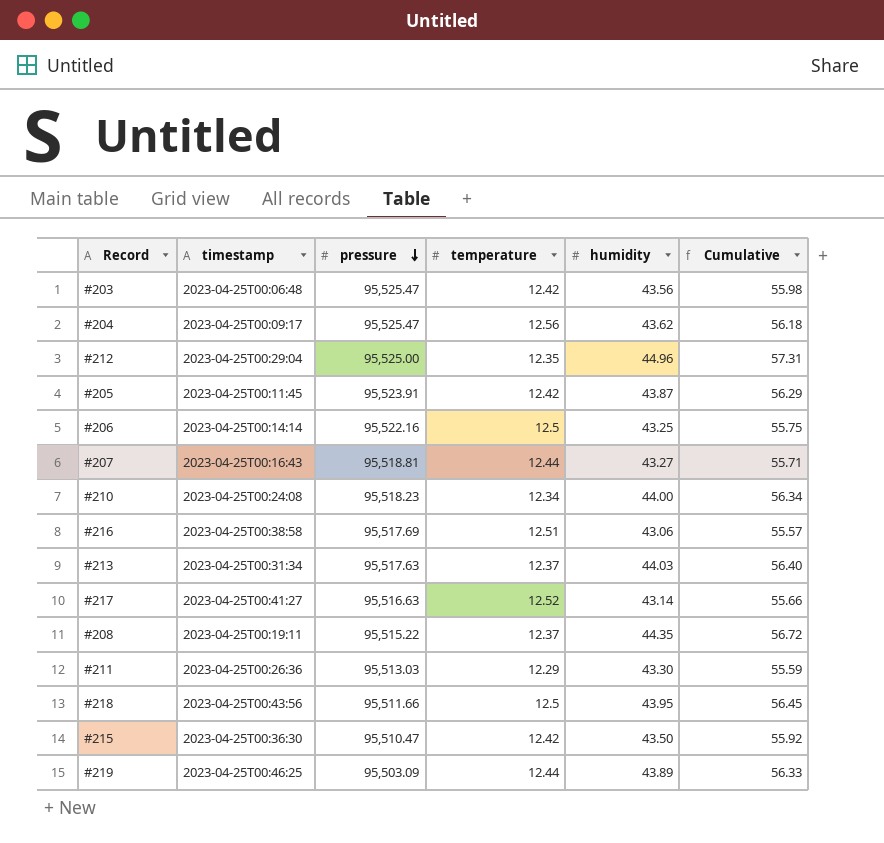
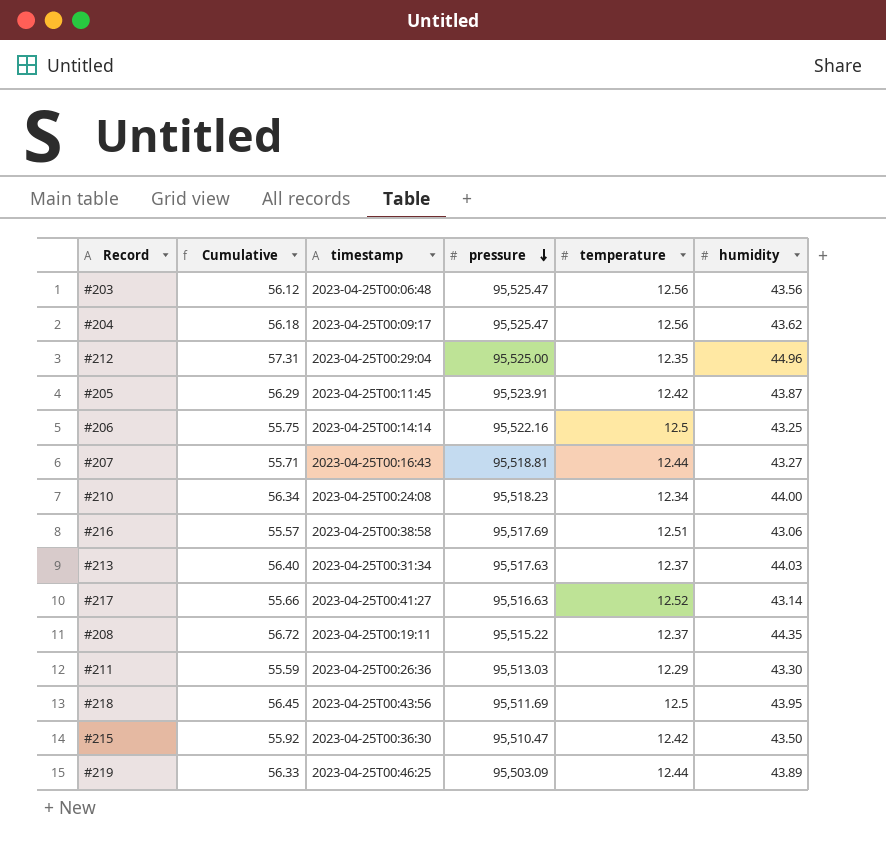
column Cumulative | position: 6 -> 2
#203 | Cumulative: 55.98 -> 56.12
#203 | temperature: 12.42 -> 12.56
#218 | pressure: 95,511.66 -> 95,511.69

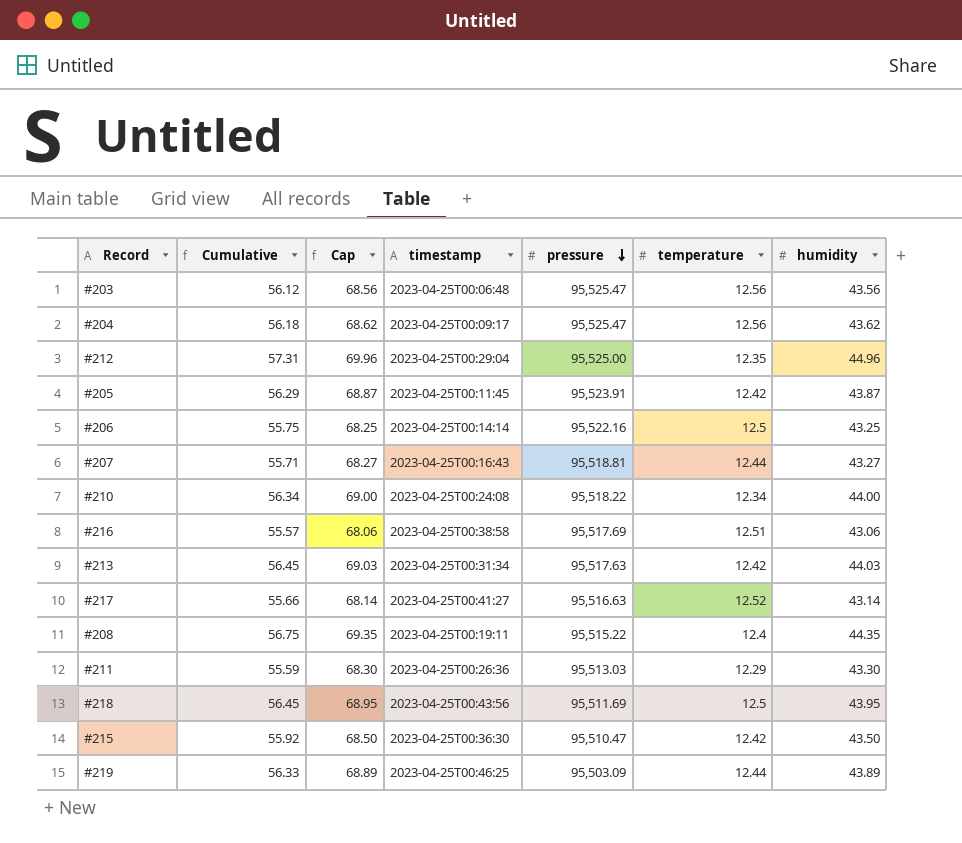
column Cap | formula: none -> [humidity] + 25
#210 | pressure: 95,518.23 -> 95,518.22
#213 | Cumulative: 56.40 -> 56.45
#213 | temperature: 12.37 -> 12.42
#208 | Cumulative: 56.72 -> 56.75
#208 | temperature: 12.37 -> 12.4

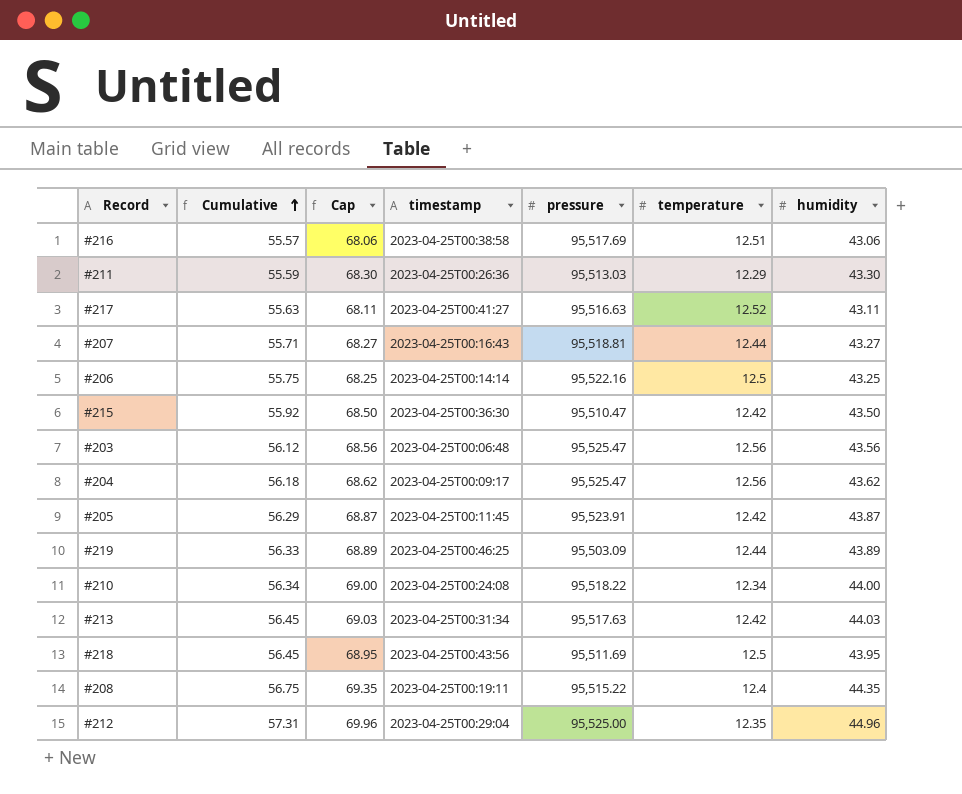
row order: pressure descending -> Cumulative ascending
#217 | Cumulative: 55.66 -> 55.63
#217 | Cap: 68.14 -> 68.11
#217 | humidity: 43.14 -> 43.11

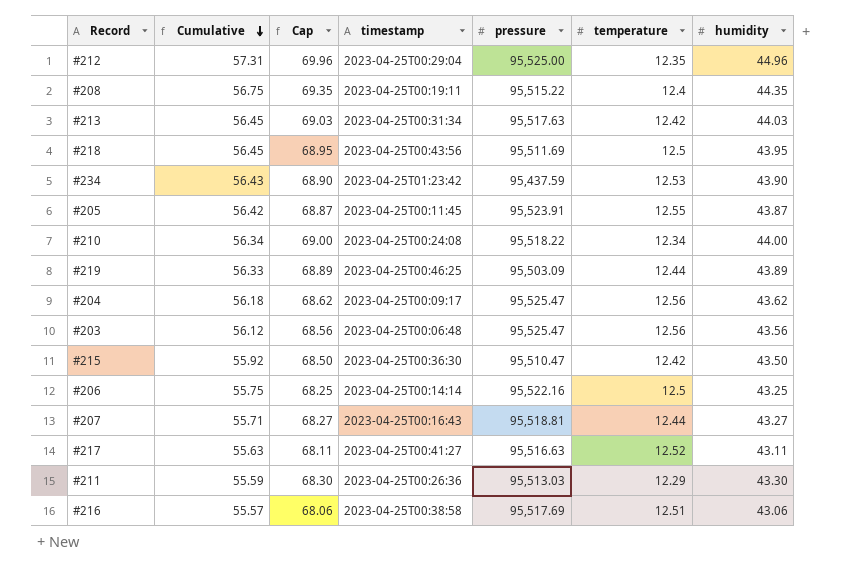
row order: Cumulative ascending -> Cumulative descending
row #234: none -> 56.43 | 68.90 | 2023-04-25T01:23:42 | 95,437.59 | 12.53 | 43.90
#205 | Cumulative: 56.29 -> 56.42
#205 | temperature: 12.42 -> 12.55

